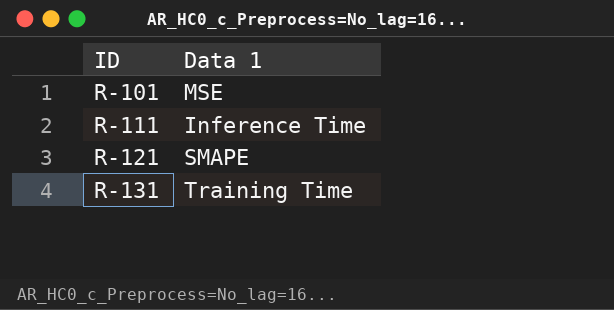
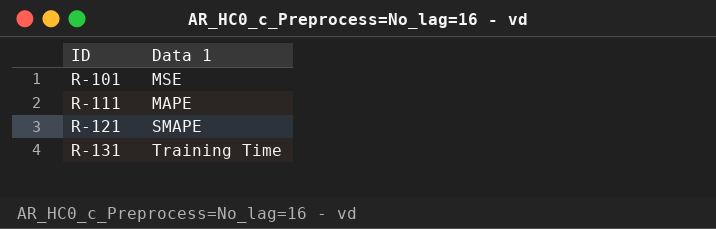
R-111 | Data 1: Inference Time -> MAPE

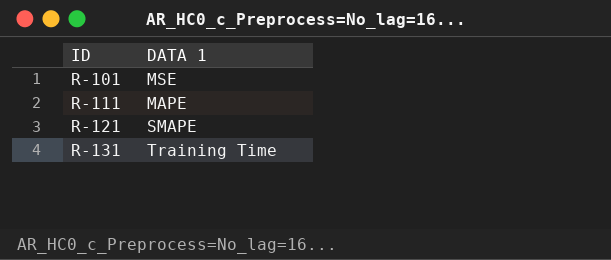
column name: Data 1 -> DATA 1

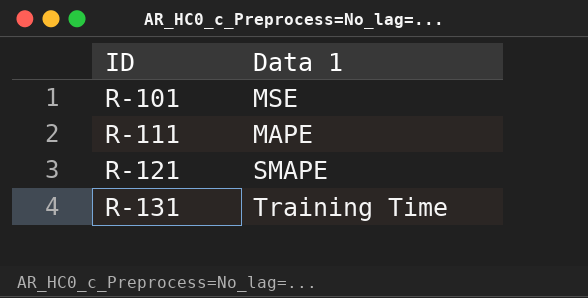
column name: DATA 1 -> Data 1

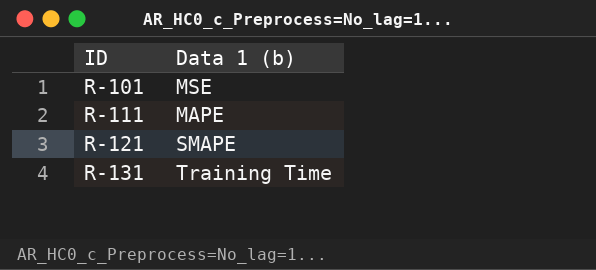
column name: Data 1 -> Data 1 (b)

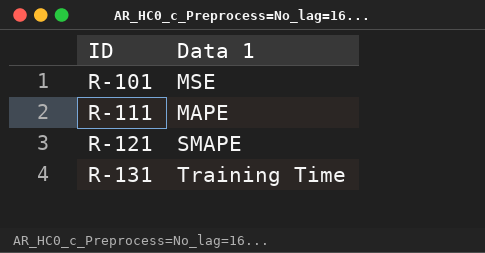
column name: Data 1 (b) -> Data 1

